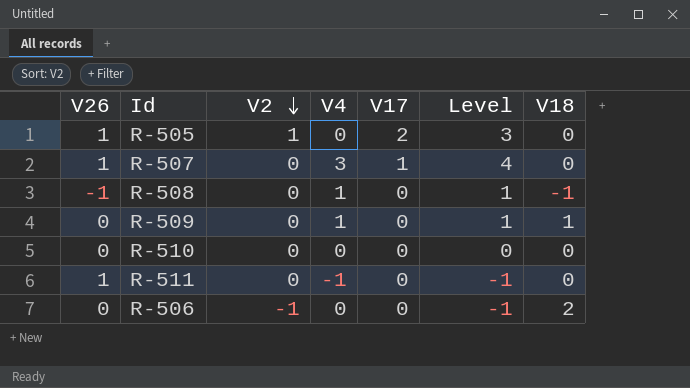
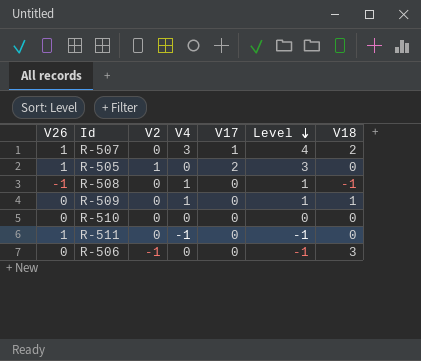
row order: V2 descending -> Level descending
R-507 | V18: 0 -> 2
R-506 | V18: 2 -> 3

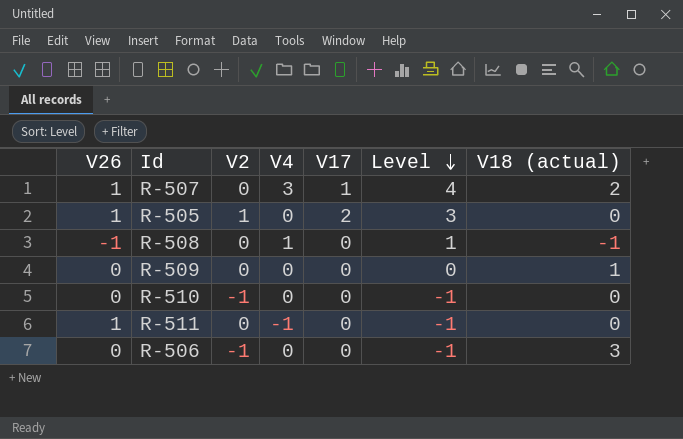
column name: V18 -> V18 (actual)
R-509 | V4: 1 -> 0
R-509 | Level: 1 -> 0
R-510 | V2: 0 -> -1
R-510 | Level: 0 -> -1

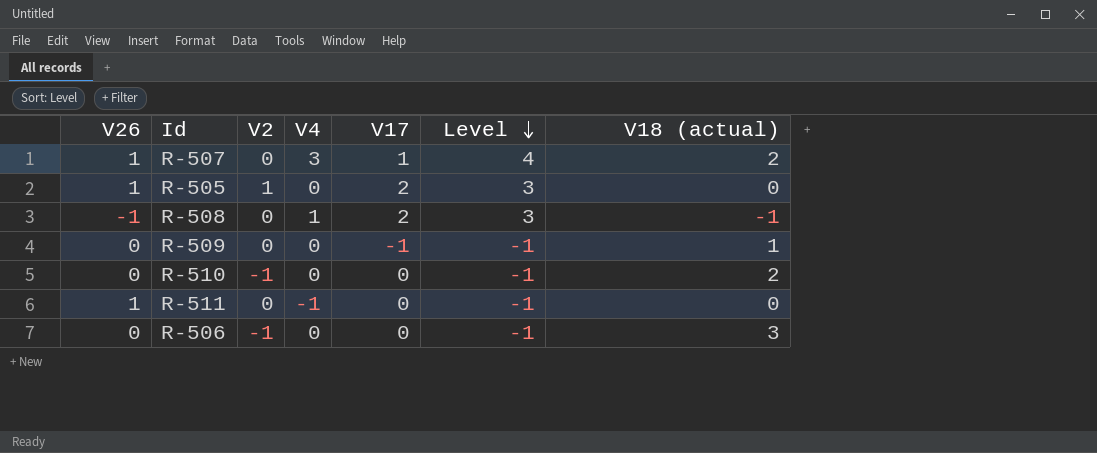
R-508 | V17: 0 -> 2
R-508 | Level: 1 -> 3
R-509 | V17: 0 -> -1
R-509 | Level: 0 -> -1
R-510 | V18 (actual): 0 -> 2

